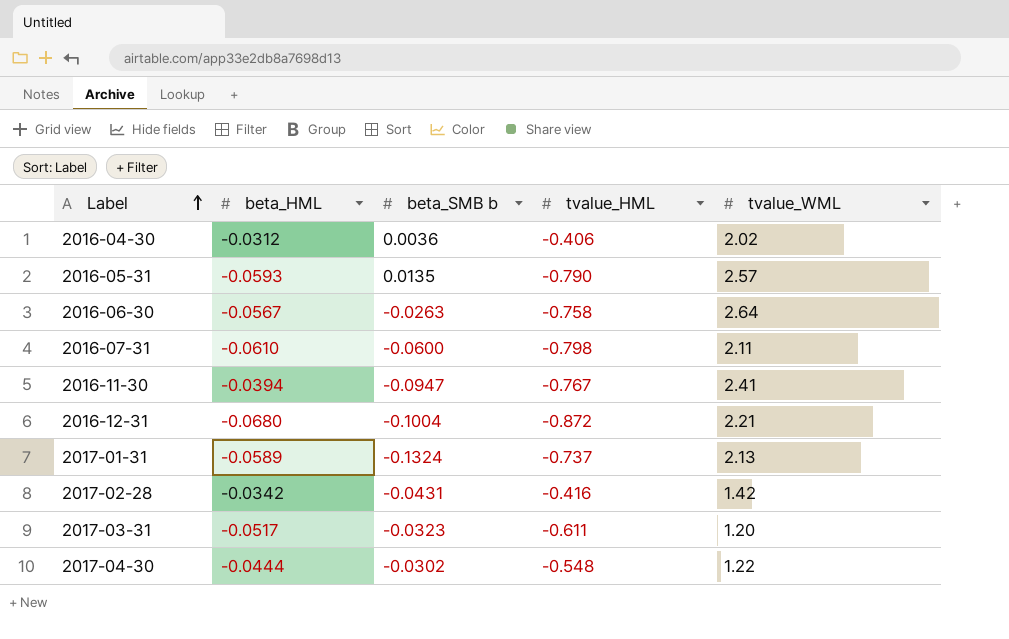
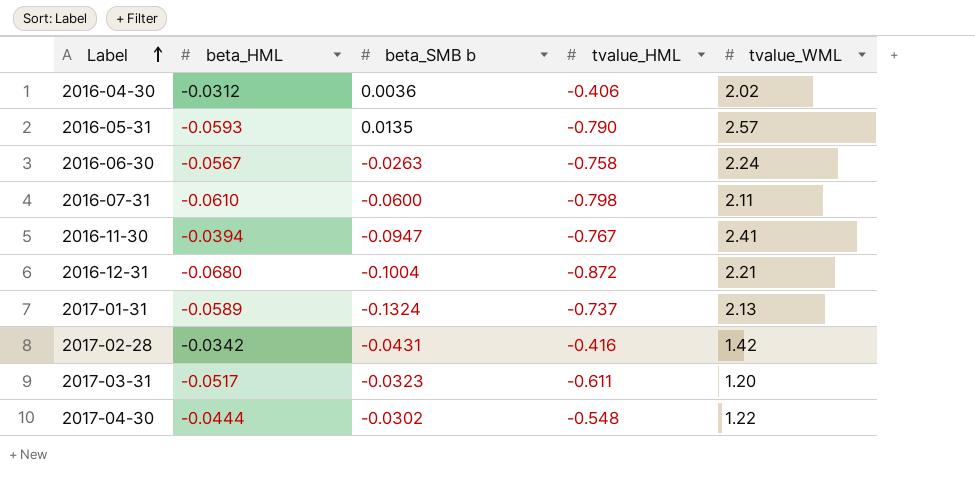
2016-06-30 | tvalue_WML: 2.64 -> 2.24

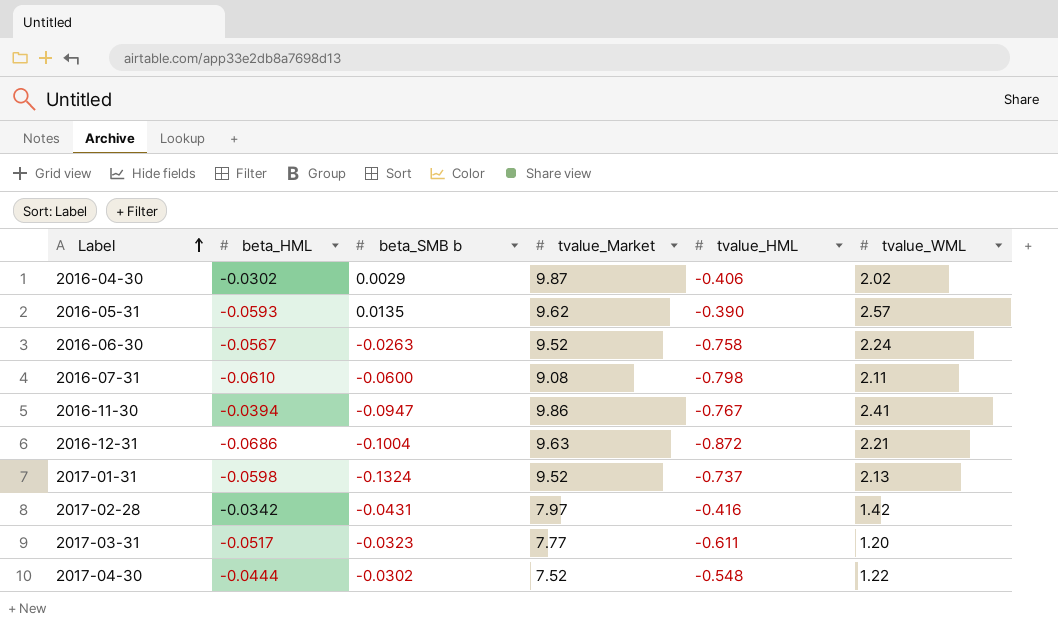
column tvalue_Market | position: none -> 4
2016-04-30 | beta_HML: -0.0312 -> -0.0302
2016-04-30 | beta_SMB b: 0.0036 -> 0.0029
2016-05-31 | tvalue_HML: -0.790 -> -0.390
2016-12-31 | beta_HML: -0.0680 -> -0.0686
2017-01-31 | beta_HML: -0.0589 -> -0.0598

